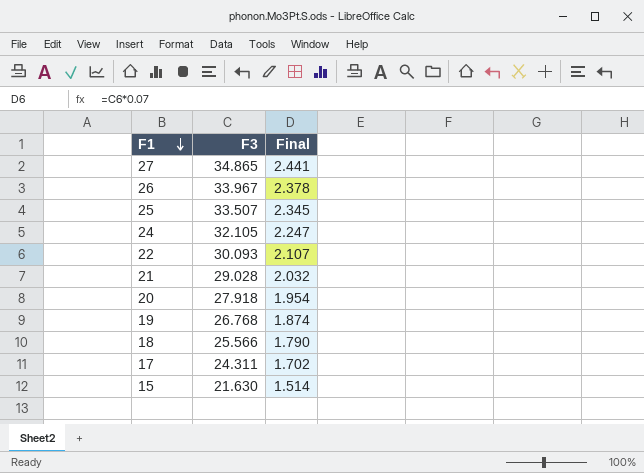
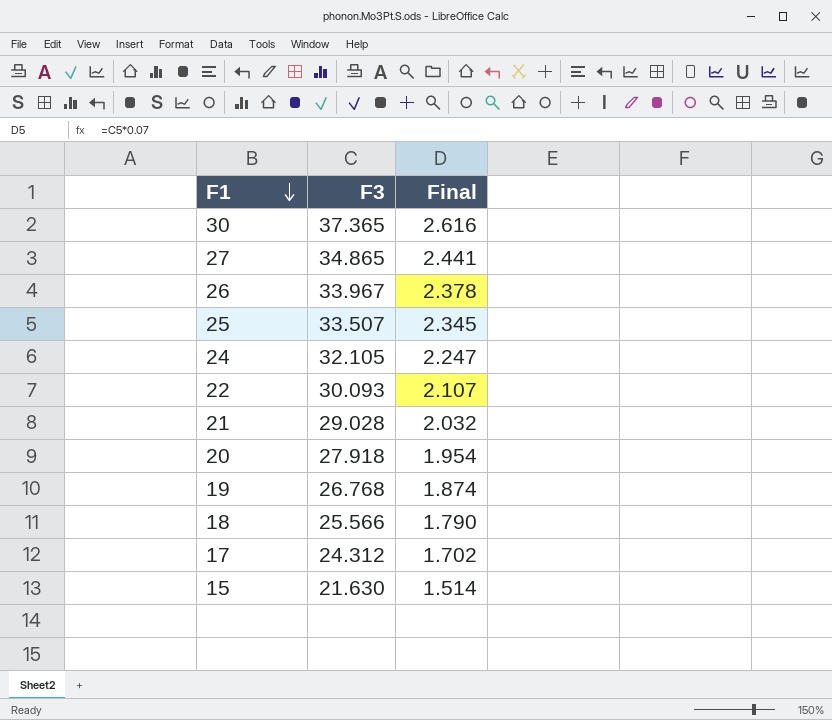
row 30: none -> 37.365 | 2.616
17 | F3: 24.311 -> 24.312

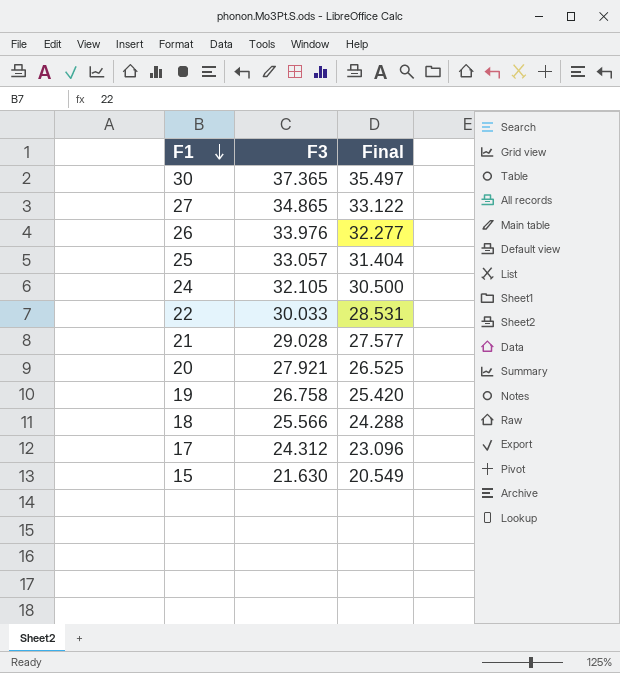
column Final | formula: [F3] * 0.07 -> [F3] * 0.95
26 | F3: 33.967 -> 33.976
25 | F3: 33.507 -> 33.057
22 | F3: 30.093 -> 30.033
20 | F3: 27.918 -> 27.921
19 | F3: 26.768 -> 26.758

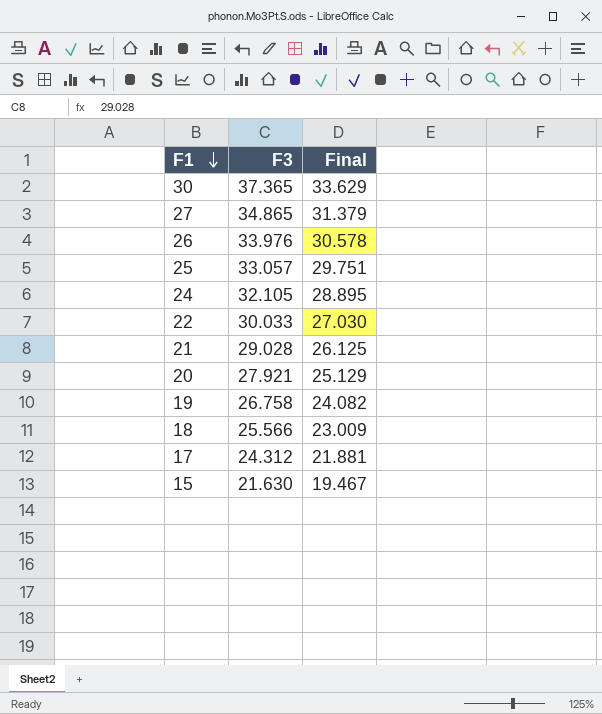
column Final | formula: [F3] * 0.95 -> [F3] * 0.9

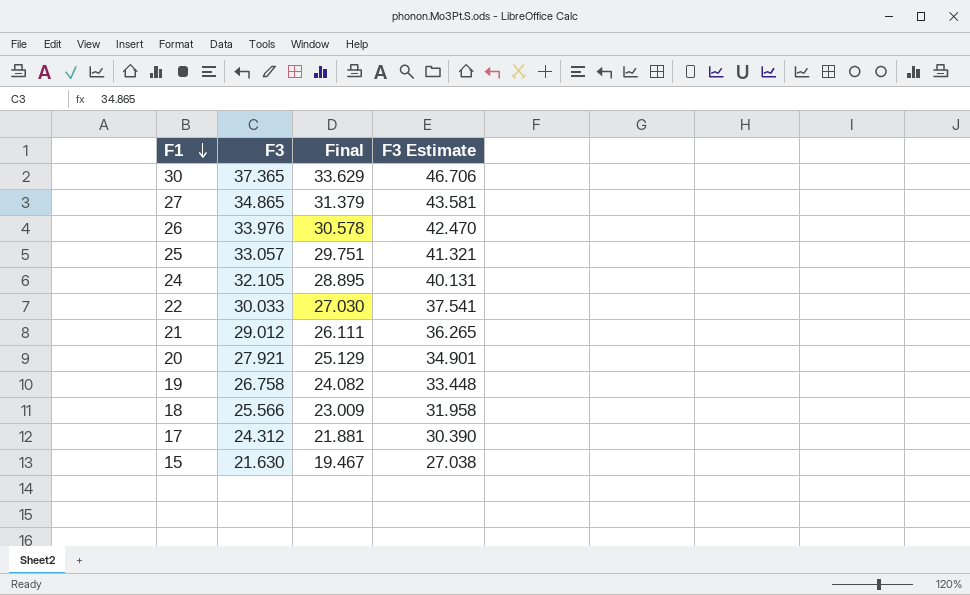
column F3 Estimate | formula: none -> [F3] * 1.25
21 | F3: 29.028 -> 29.012
21 | Final: 26.125 -> 26.111

